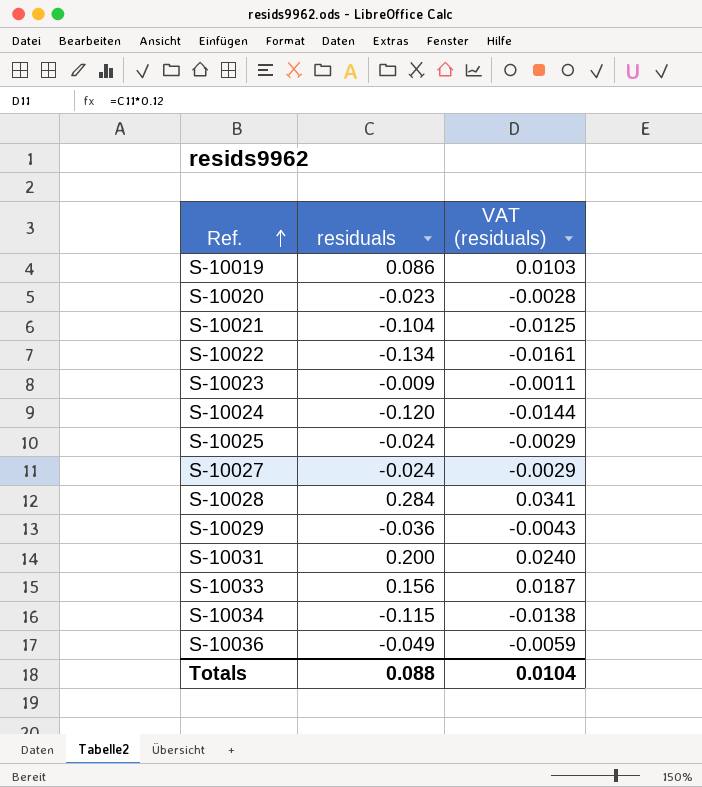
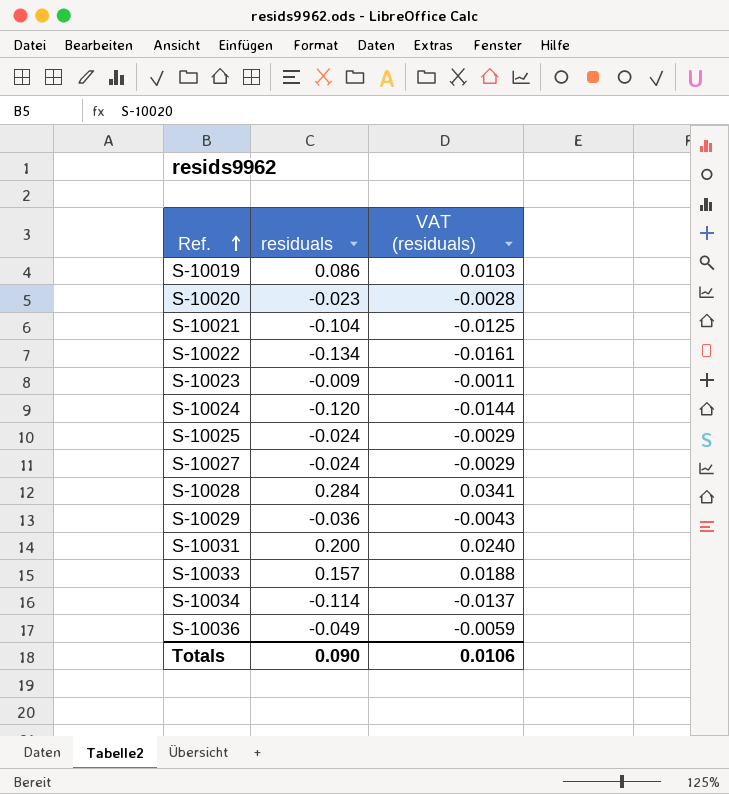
S-10033 | residuals: 0.156 -> 0.157
S-10033 | VAT (residuals): 0.0187 -> 0.0188
S-10034 | residuals: -0.115 -> -0.114
S-10034 | VAT (residuals): -0.0138 -> -0.0137
Totals | residuals: 0.088 -> 0.090
Totals | VAT (residuals): 0.0104 -> 0.0106

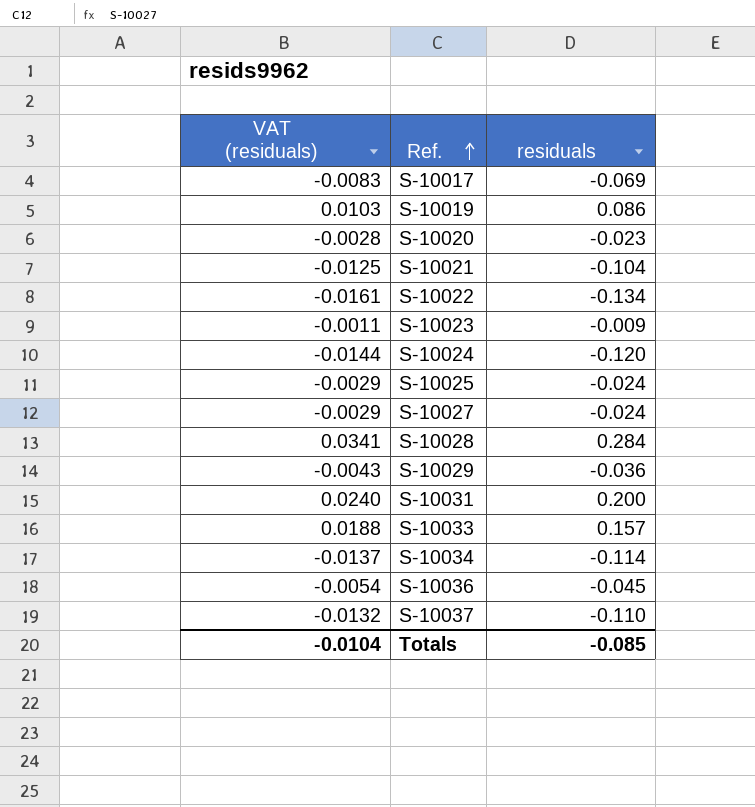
column VAT (residuals) | position: 3 -> 1
row S-10017: none -> -0.0083 | -0.069
S-10036 | VAT (residuals): -0.0059 -> -0.0054
S-10036 | residuals: -0.049 -> -0.045
row S-10037: none -> -0.0132 | -0.110
Totals | VAT (residuals): 0.0106 -> -0.0104
Totals | residuals: 0.090 -> -0.085

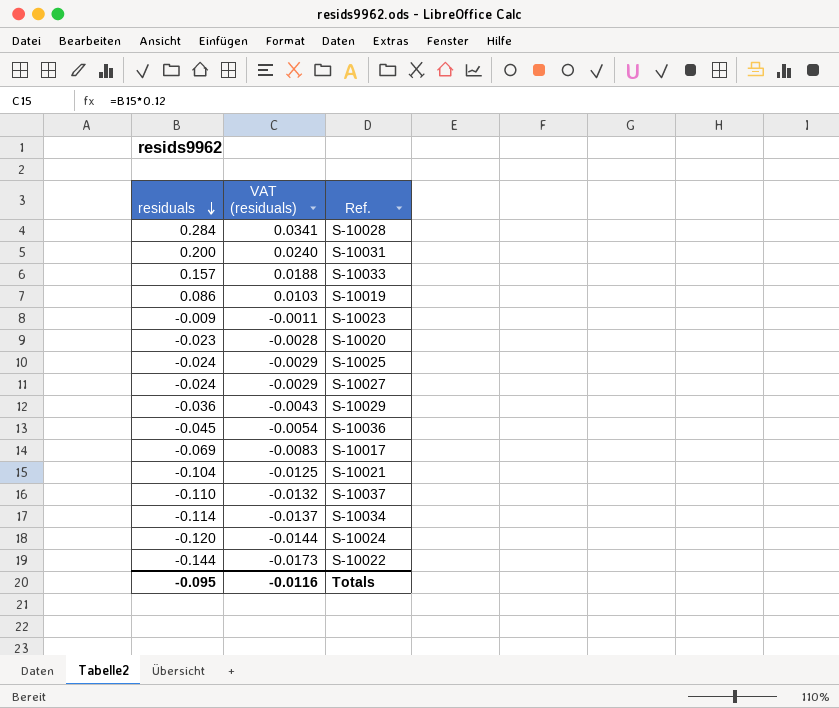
row order: Ref. ascending -> residuals descending
column residuals | position: 3 -> 1
S-10022 | residuals: -0.134 -> -0.144
S-10022 | VAT (residuals): -0.0161 -> -0.0173
Totals | residuals: -0.085 -> -0.095
Totals | VAT (residuals): -0.0104 -> -0.0116

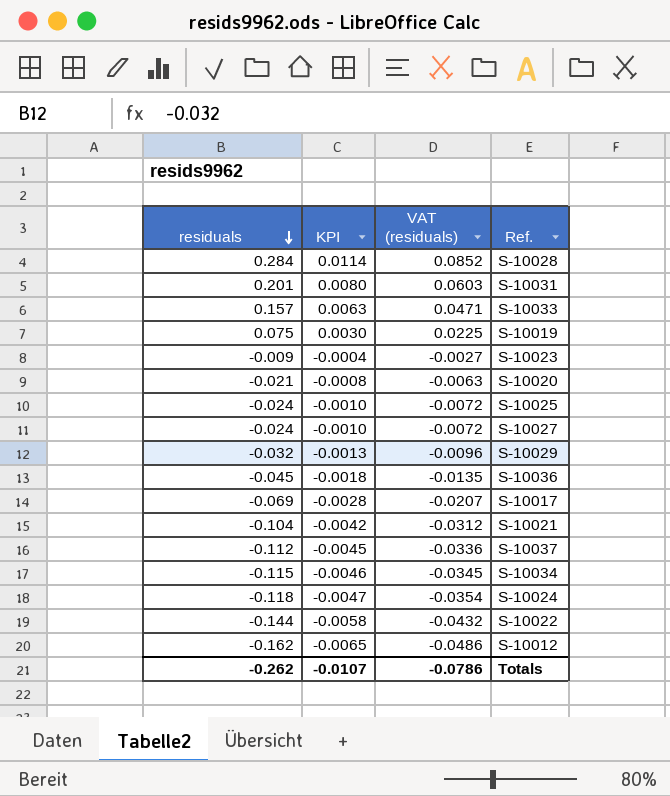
column KPI | formula: none -> [residuals] * 0.04
column VAT (residuals) | formula: [residuals] * 0.12 -> [residuals] * 0.3
S-10031 | residuals: 0.200 -> 0.201
S-10019 | residuals: 0.086 -> 0.075
S-10020 | residuals: -0.023 -> -0.021
S-10029 | residuals: -0.036 -> -0.032
S-10037 | residuals: -0.110 -> -0.112
S-10034 | residuals: -0.114 -> -0.115
S-10024 | residuals: -0.120 -> -0.118
row S-10012: none -> -0.162 | -0.0065 | -0.0486
Totals | residuals: -0.095 -> -0.262
Totals | VAT (residuals): -0.0116 -> -0.0786

